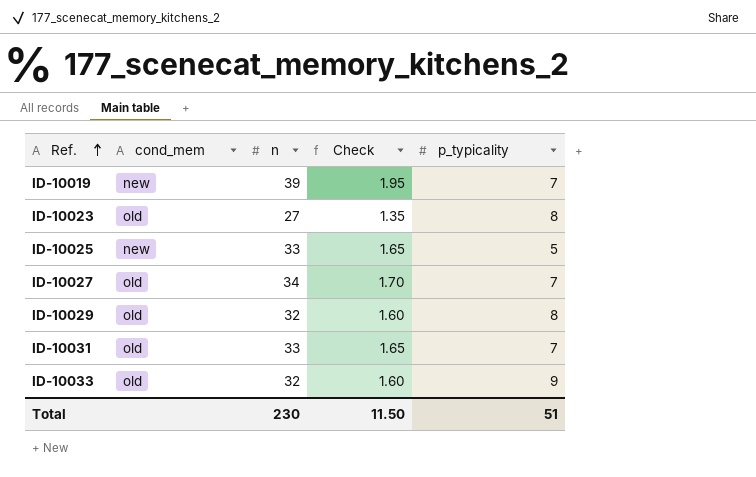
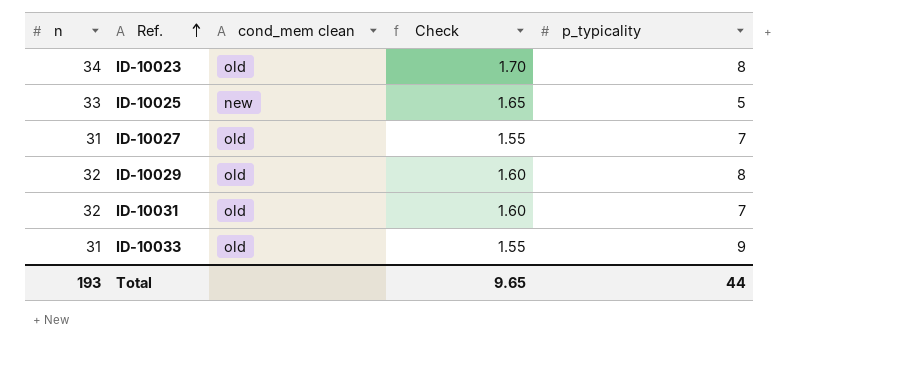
column n | position: 3 -> 1
column name: cond_mem -> cond_mem clean
row ID-10019: new | 39 | 1.95 | 7 -> none
ID-10023 | n: 27 -> 34
ID-10023 | Check: 1.35 -> 1.70
ID-10027 | n: 34 -> 31
ID-10027 | Check: 1.70 -> 1.55
ID-10031 | n: 33 -> 32
ID-10031 | Check: 1.65 -> 1.60
ID-10033 | n: 32 -> 31
ID-10033 | Check: 1.60 -> 1.55
Total | n: 230 -> 193
Total | Check: 11.50 -> 9.65
Total | p_typicality: 51 -> 44

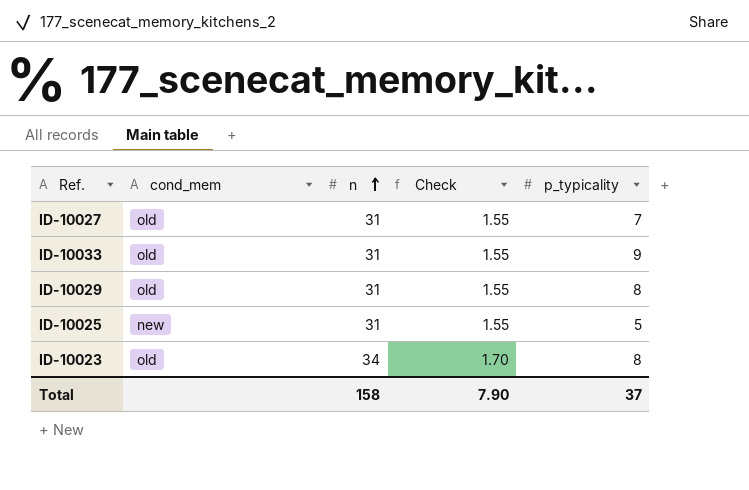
row order: Ref. ascending -> n ascending
column name: cond_mem clean -> cond_mem
column n | position: 1 -> 3
row ID-10031: 32 | old | 1.60 | 7 -> none
ID-10029 | n: 32 -> 31
ID-10029 | Check: 1.60 -> 1.55
ID-10025 | n: 33 -> 31
ID-10025 | Check: 1.65 -> 1.55
Total | n: 193 -> 158
Total | Check: 9.65 -> 7.90
Total | p_typicality: 44 -> 37

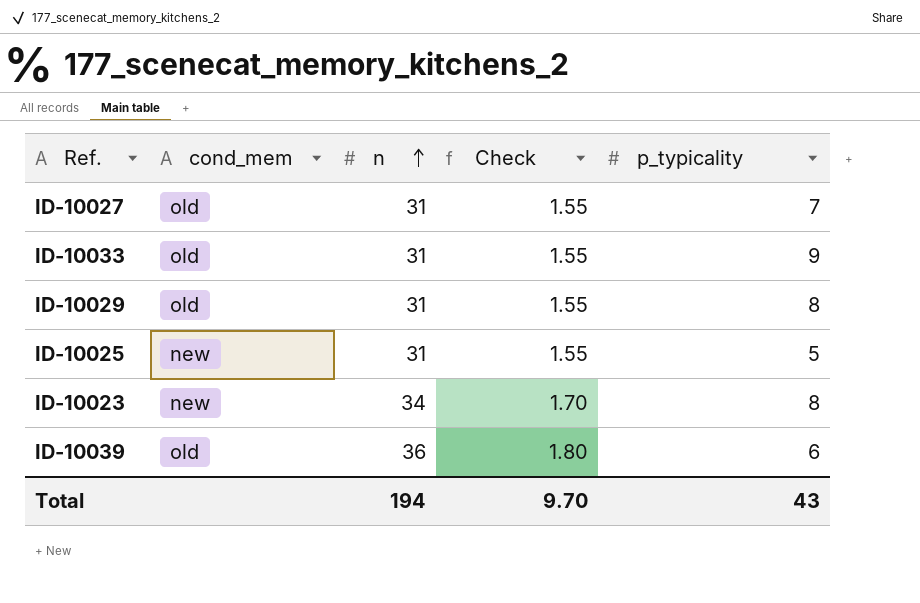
ID-10023 | cond_mem: old -> new
row ID-10039: none -> old | 36 | 1.80 | 6
Total | n: 158 -> 194
Total | Check: 7.90 -> 9.70
Total | p_typicality: 37 -> 43

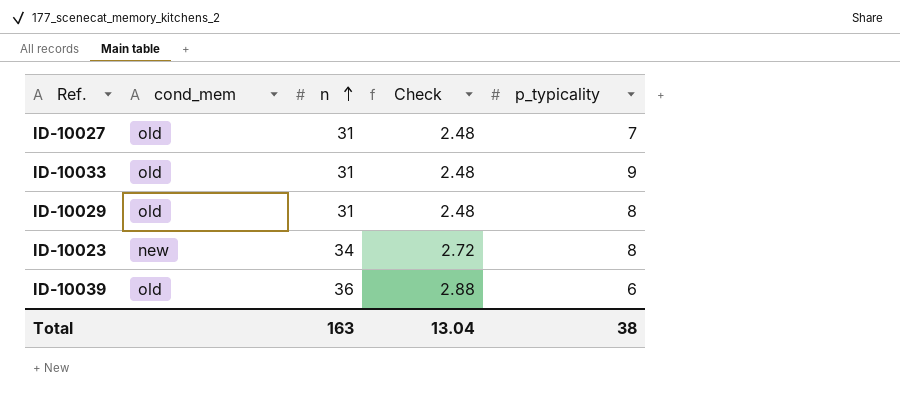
column Check | formula: [n] * 0.05 -> [n] * 0.08
row ID-10025: new | 31 | 1.55 | 5 -> none
Total | n: 194 -> 163
Total | Check: 9.70 -> 13.04
Total | p_typicality: 43 -> 38

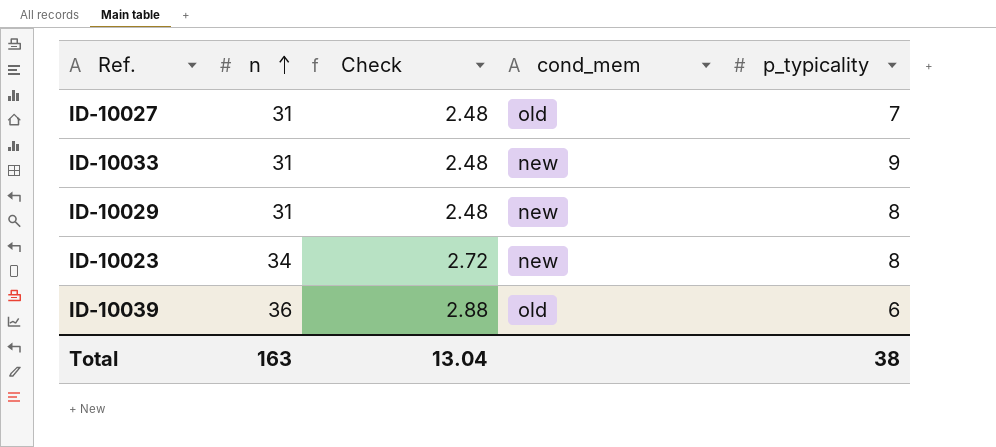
column cond_mem | position: 2 -> 4
ID-10033 | cond_mem: old -> new
ID-10029 | cond_mem: old -> new

